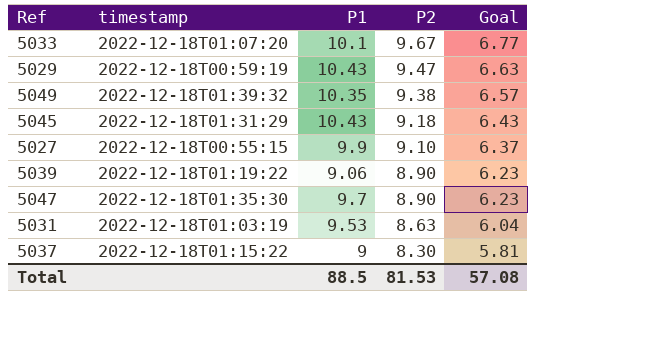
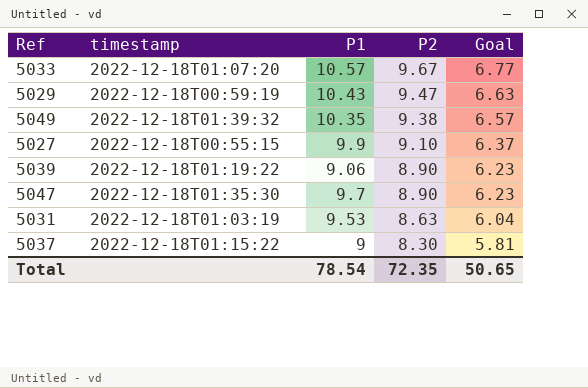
row 5045: 2022-12-18T01:31:29 | 10.43 | 9.18 | 6.43 -> none
5033 | P1: 10.1 -> 10.57
Total | P1: 88.5 -> 78.54
Total | P2: 81.53 -> 72.35
Total | Goal: 57.08 -> 50.65

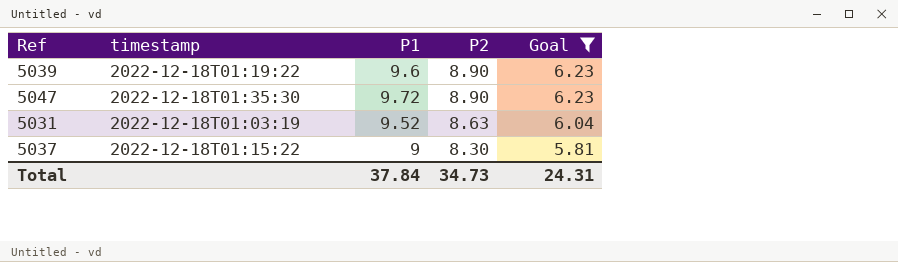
filter: none -> Goal <= 6.23
5039 | P1: 9.06 -> 9.6
5047 | P1: 9.7 -> 9.72
5031 | P1: 9.53 -> 9.52
Total | P1: 78.54 -> 37.84
Total | P2: 72.35 -> 34.73
Total | Goal: 50.65 -> 24.31

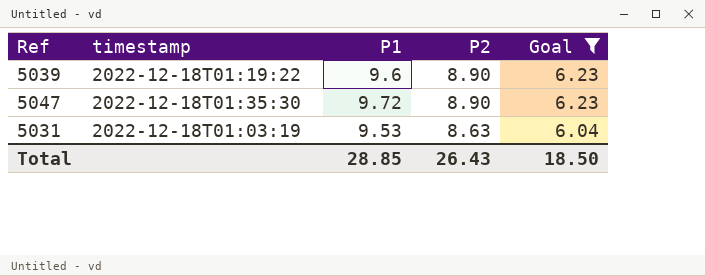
row 5037: 2022-12-18T01:15:22 | 9 | 8.30 | 5.81 -> none
5031 | P1: 9.52 -> 9.53
Total | P1: 37.84 -> 28.85
Total | P2: 34.73 -> 26.43
Total | Goal: 24.31 -> 18.50

